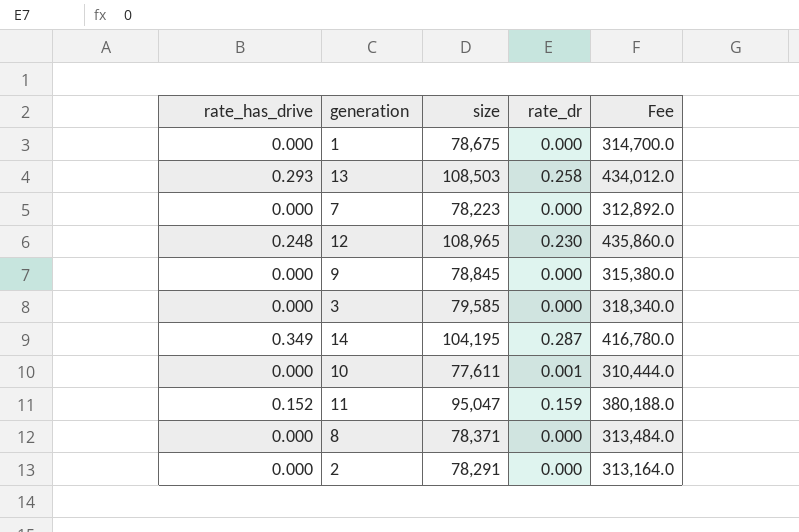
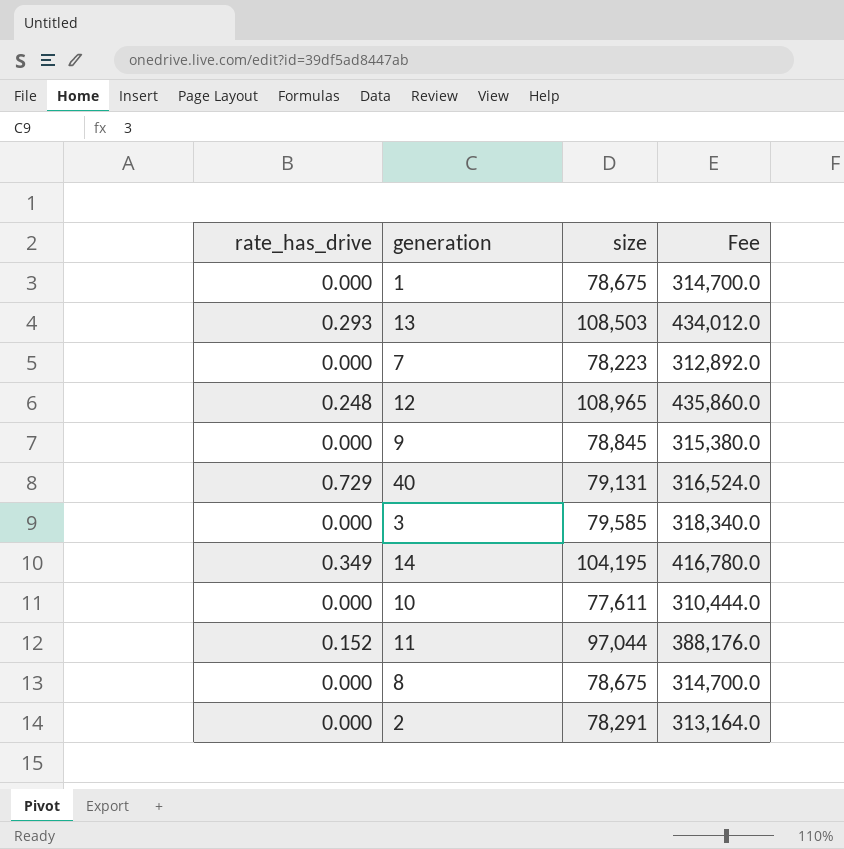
column rate_dr | position: 4 -> none
row 40: none -> 0.729 | 79,131 | 316,524.0
11 | size: 95,047 -> 97,044
11 | Fee: 380,188.0 -> 388,176.0
8 | size: 78,371 -> 78,675
8 | Fee: 313,484.0 -> 314,700.0

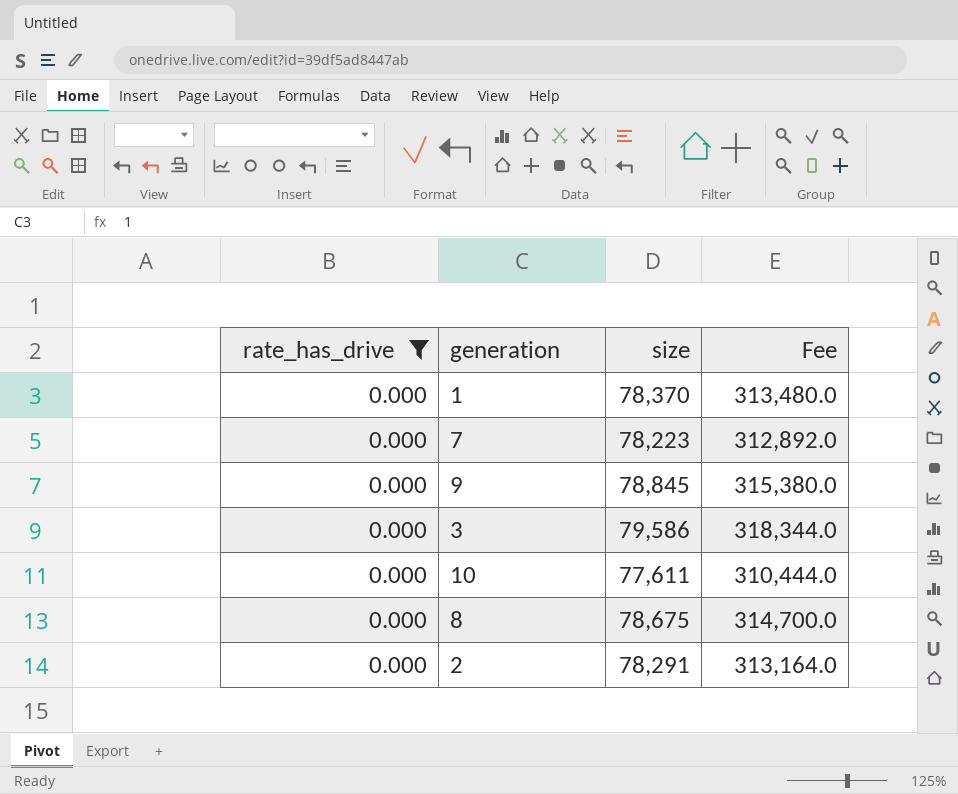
filter: none -> rate_has_drive = 0.000
1 | size: 78,675 -> 78,370
1 | Fee: 314,700.0 -> 313,480.0
3 | size: 79,585 -> 79,586
3 | Fee: 318,340.0 -> 318,344.0

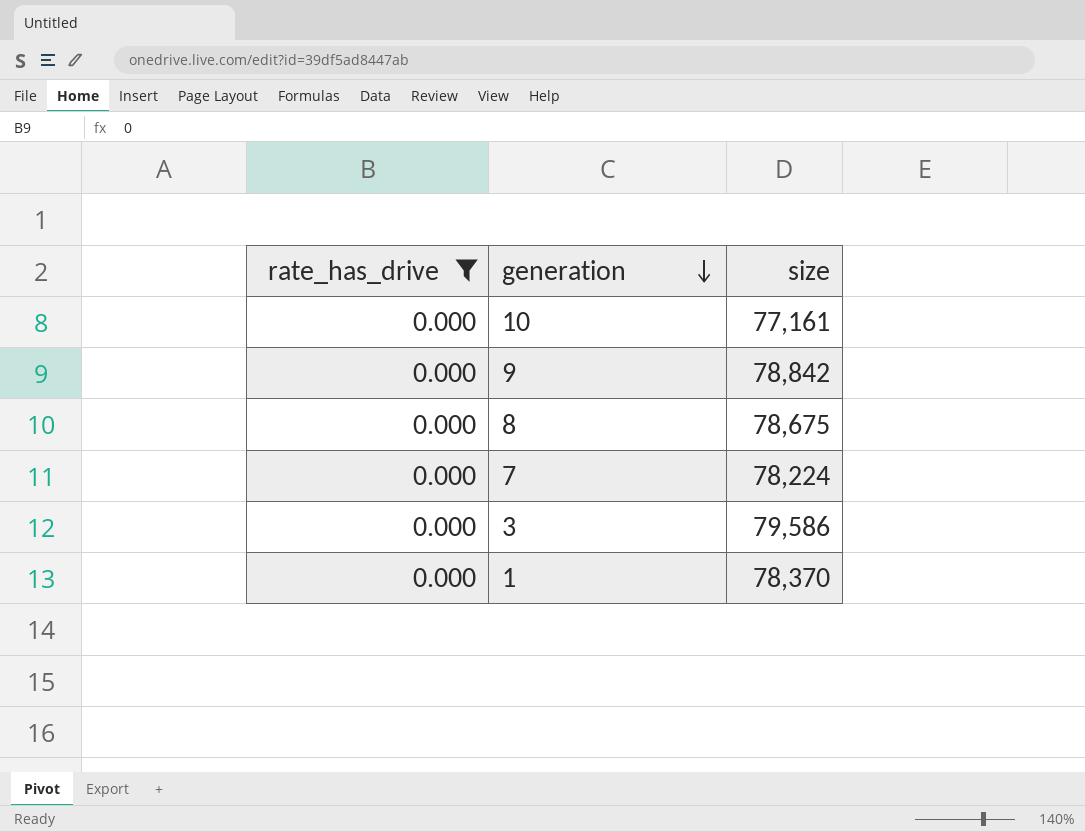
row order: none -> generation descending
column Fee | formula: [size] * 4 -> none
row 2: 0.000 | 78,291 | 313,164.0 -> none
10 | size: 77,611 -> 77,161
9 | size: 78,845 -> 78,842
7 | size: 78,223 -> 78,224

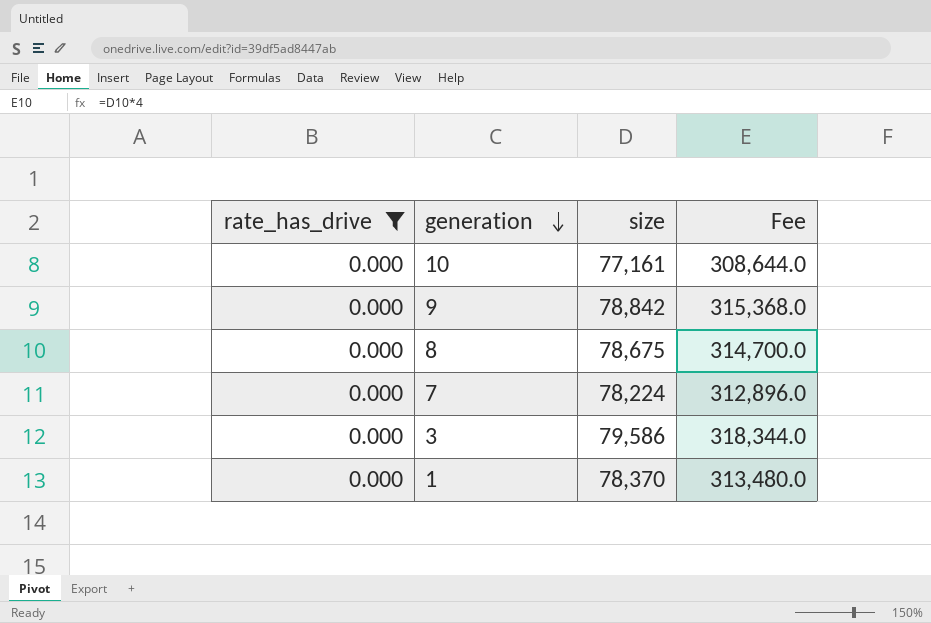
column Fee | formula: none -> [size] * 4

